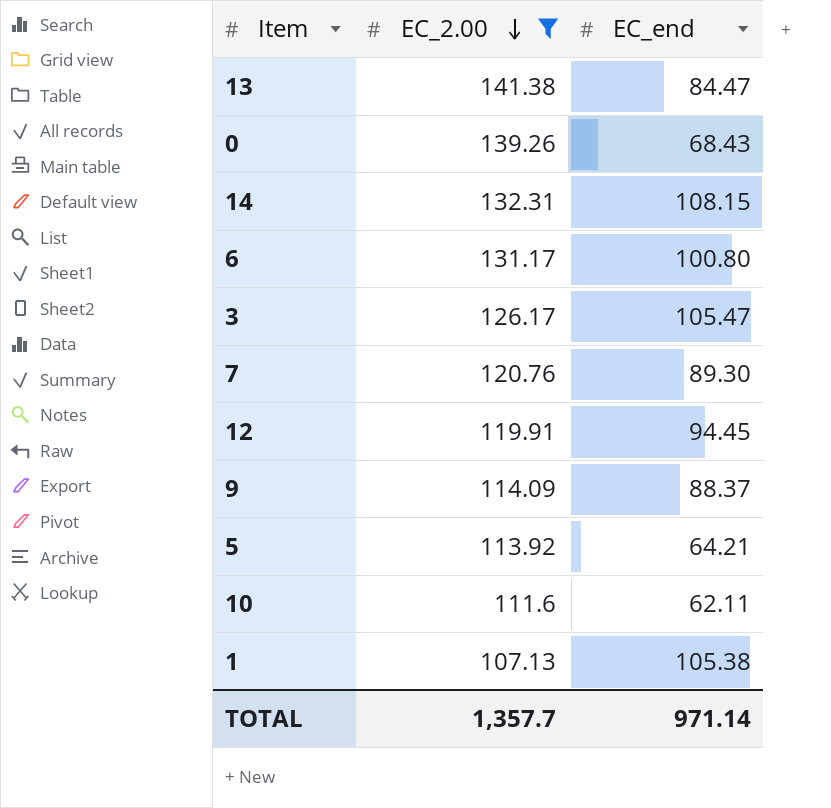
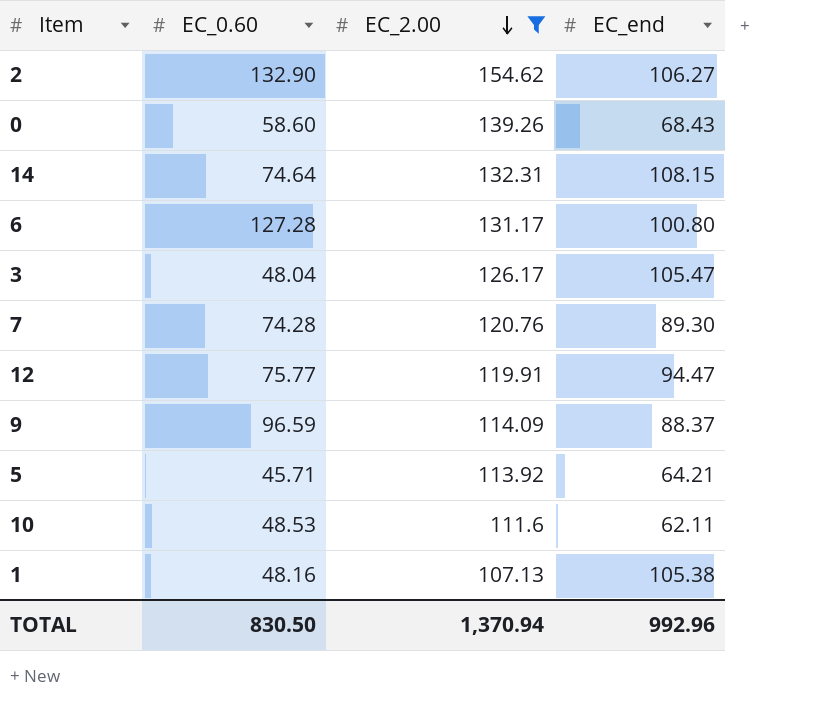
column EC_0.60 | position: none -> 2
row 13: 141.38 | 84.47 -> none
row 2: none -> 132.90 | 154.62 | 106.27
12 | EC_end: 94.45 -> 94.47
TOTAL | EC_2.00: 1,357.7 -> 1,370.94
TOTAL | EC_end: 971.14 -> 992.96

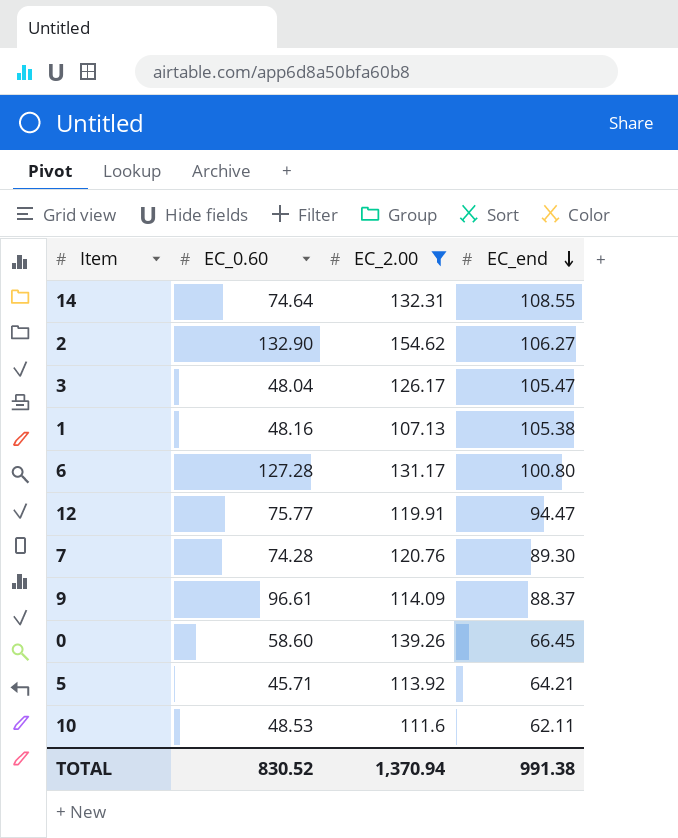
row order: EC_2.00 descending -> EC_end descending
14 | EC_end: 108.15 -> 108.55
9 | EC_0.60: 96.59 -> 96.61
0 | EC_end: 68.43 -> 66.45
TOTAL | EC_0.60: 830.50 -> 830.52
TOTAL | EC_end: 992.96 -> 991.38

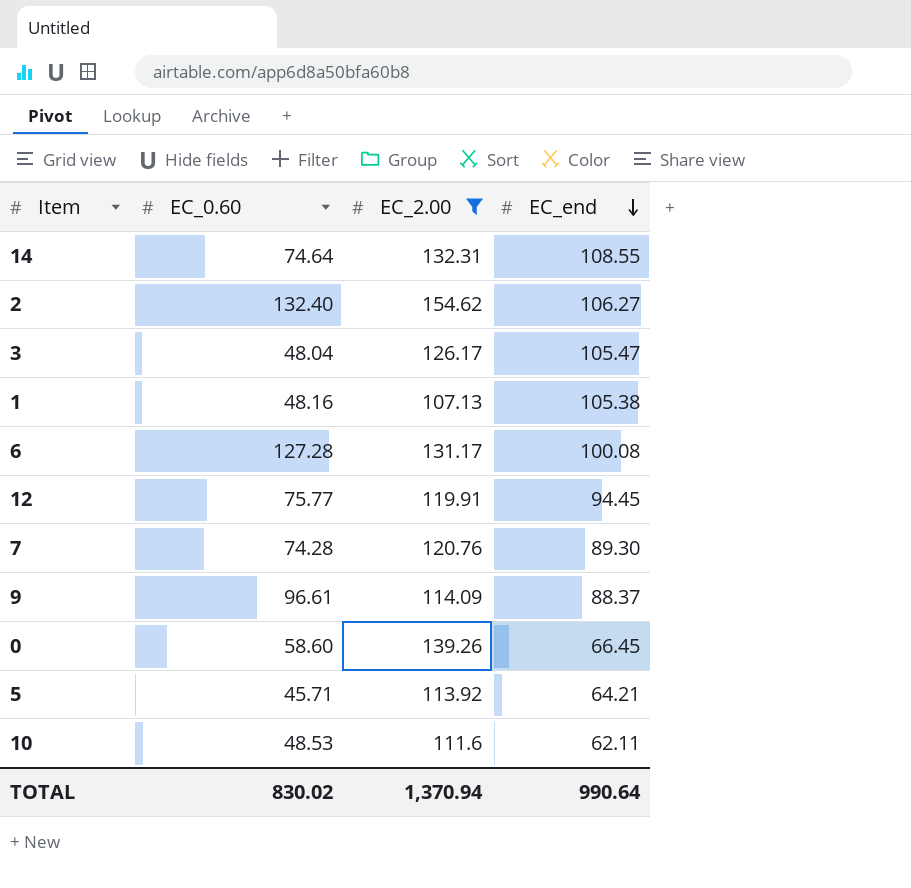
2 | EC_0.60: 132.90 -> 132.40
6 | EC_end: 100.80 -> 100.08
12 | EC_end: 94.47 -> 94.45
TOTAL | EC_0.60: 830.52 -> 830.02
TOTAL | EC_end: 991.38 -> 990.64

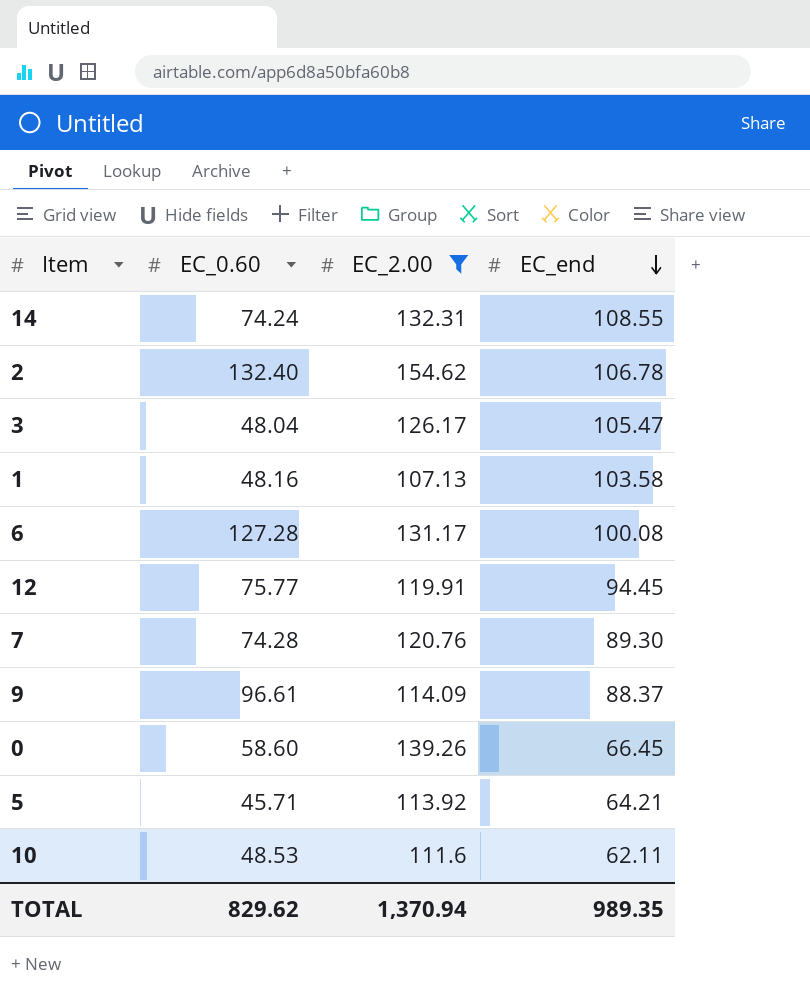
14 | EC_0.60: 74.64 -> 74.24
2 | EC_end: 106.27 -> 106.78
1 | EC_end: 105.38 -> 103.58
TOTAL | EC_0.60: 830.02 -> 829.62
TOTAL | EC_end: 990.64 -> 989.35

